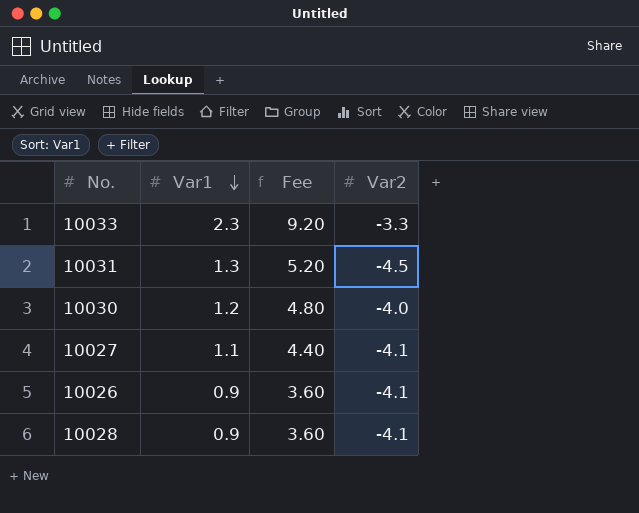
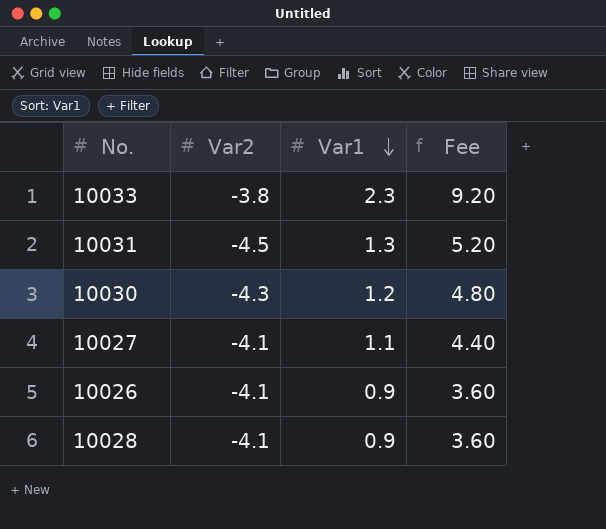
column Var2 | position: 4 -> 2
10033 | Var2: -3.3 -> -3.8
10030 | Var2: -4.0 -> -4.3

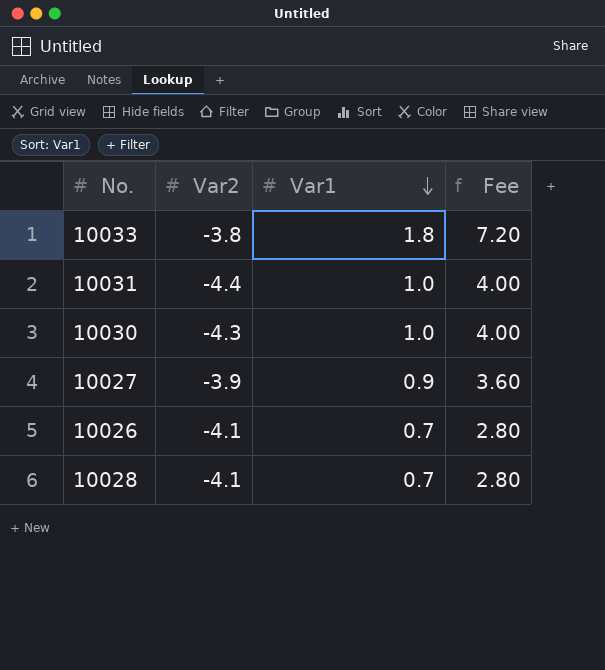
10033 | Var1: 2.3 -> 1.8
10033 | Fee: 9.20 -> 7.20
10031 | Var2: -4.5 -> -4.4
10031 | Var1: 1.3 -> 1.0
10031 | Fee: 5.20 -> 4.00
10030 | Var1: 1.2 -> 1.0
10030 | Fee: 4.80 -> 4.00
10027 | Var2: -4.1 -> -3.9
10027 | Var1: 1.1 -> 0.9
10027 | Fee: 4.40 -> 3.60
10026 | Var1: 0.9 -> 0.7
10026 | Fee: 3.60 -> 2.80
10028 | Var1: 0.9 -> 0.7
10028 | Fee: 3.60 -> 2.80

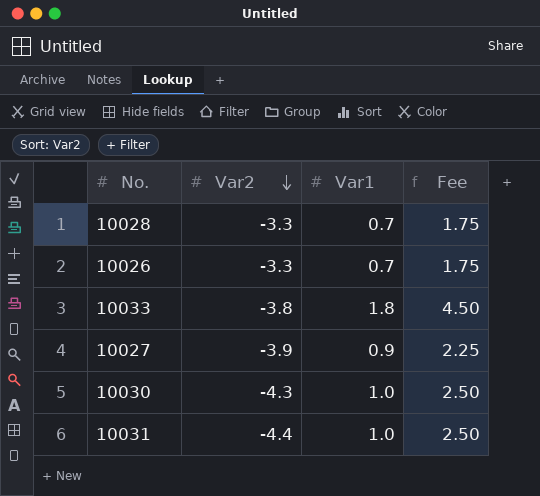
row order: Var1 descending -> Var2 descending
column Fee | formula: [Var1] * 4 -> [Var1] * 2.5
10028 | Var2: -4.1 -> -3.3
10026 | Var2: -4.1 -> -3.3

